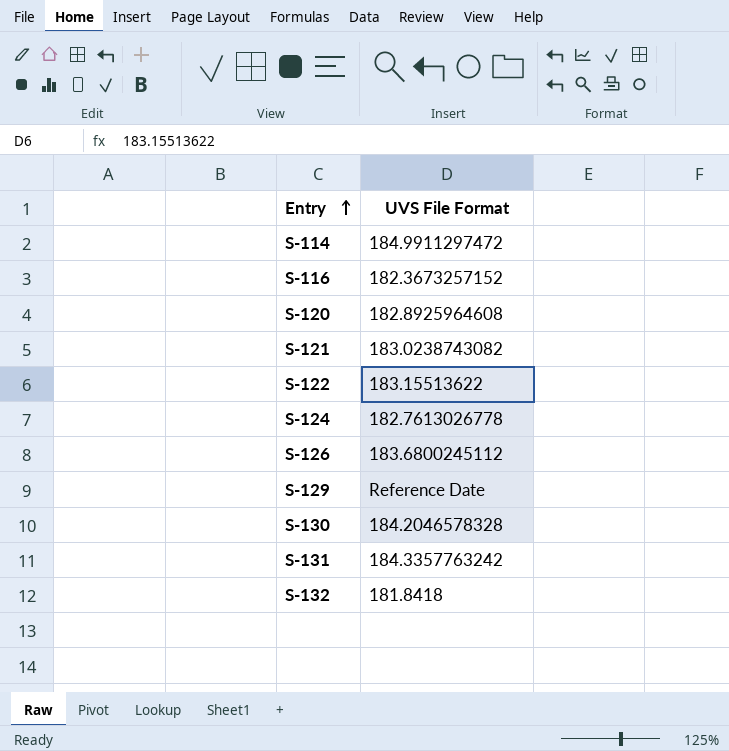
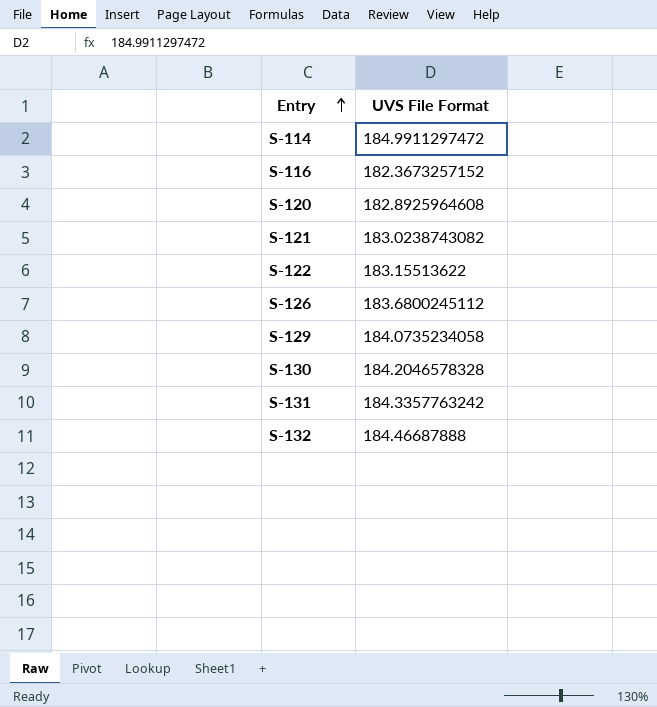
row S-124: 182.7613026778 -> none
S-129 | UVS File Format: Reference Date -> 184.0735234058
S-132 | UVS File Format: 181.8418 -> 184.46687888

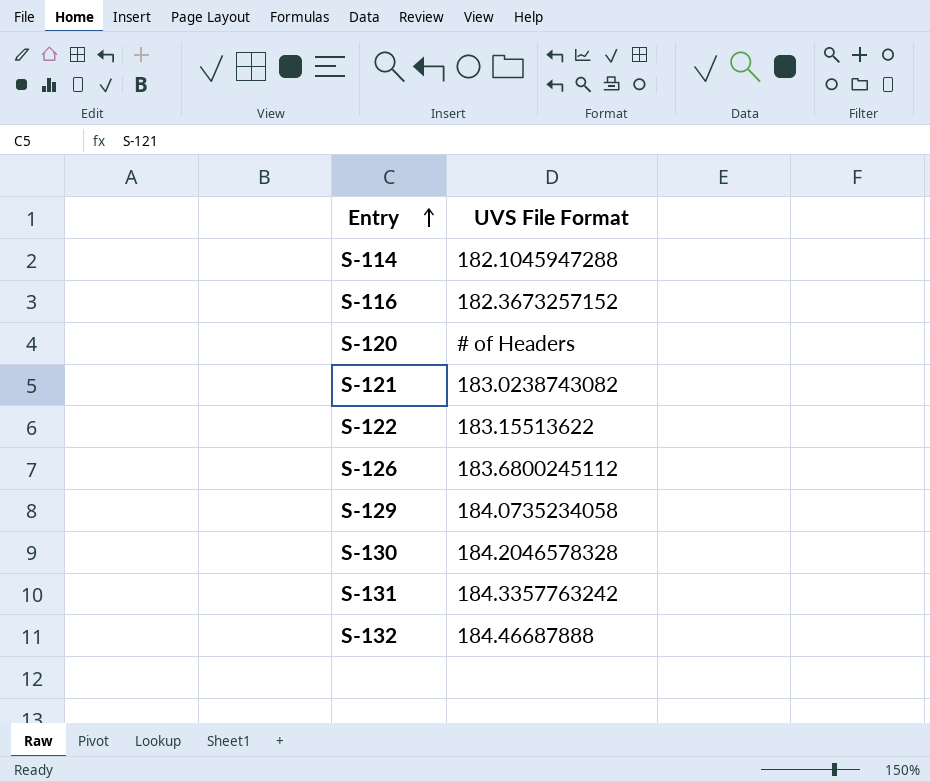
S-114 | UVS File Format: 184.9911297472 -> 182.1045947288
S-120 | UVS File Format: 182.8925964608 -> # of Headers

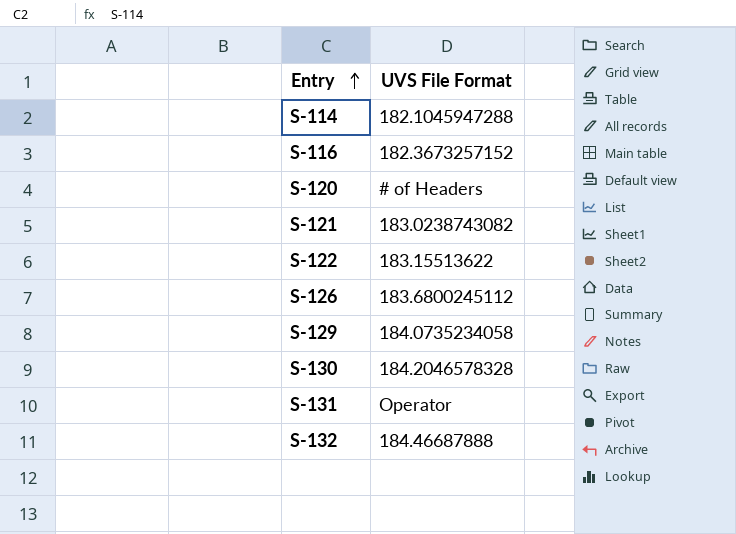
S-131 | UVS File Format: 184.3357763242 -> Operator

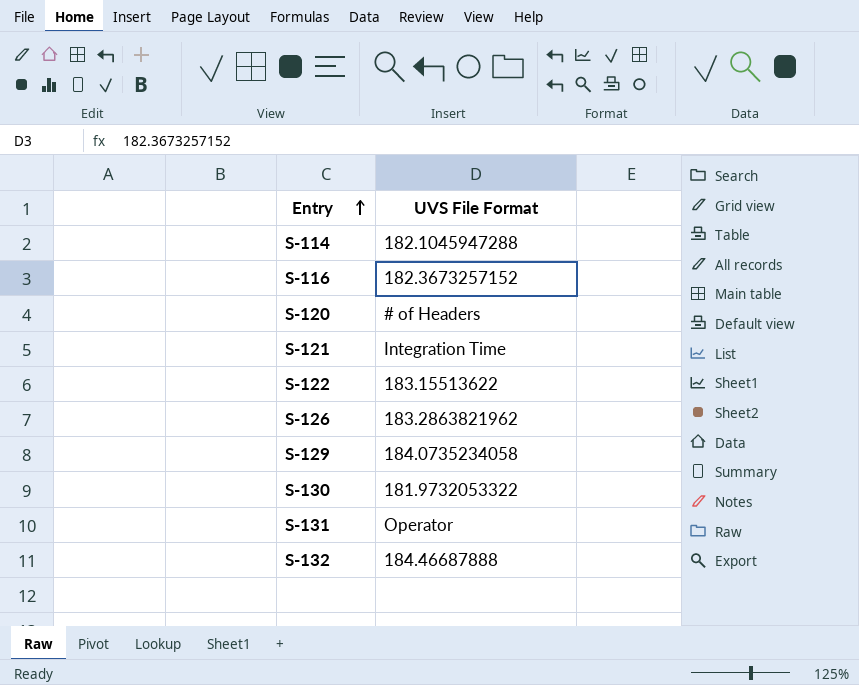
S-121 | UVS File Format: 183.0238743082 -> Integration Time
S-126 | UVS File Format: 183.6800245112 -> 183.2863821962
S-130 | UVS File Format: 184.2046578328 -> 181.9732053322

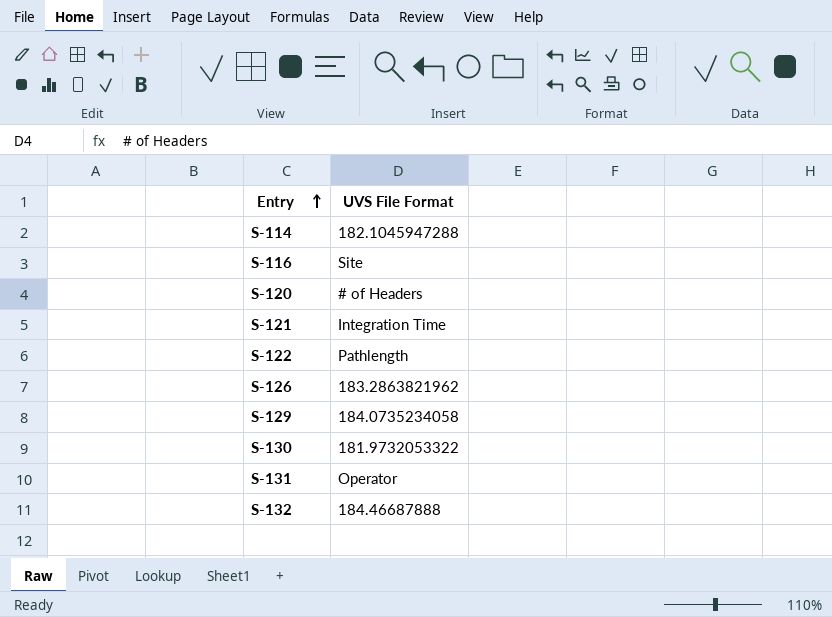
S-116 | UVS File Format: 182.3673257152 -> Site
S-122 | UVS File Format: 183.15513622 -> Pathlength

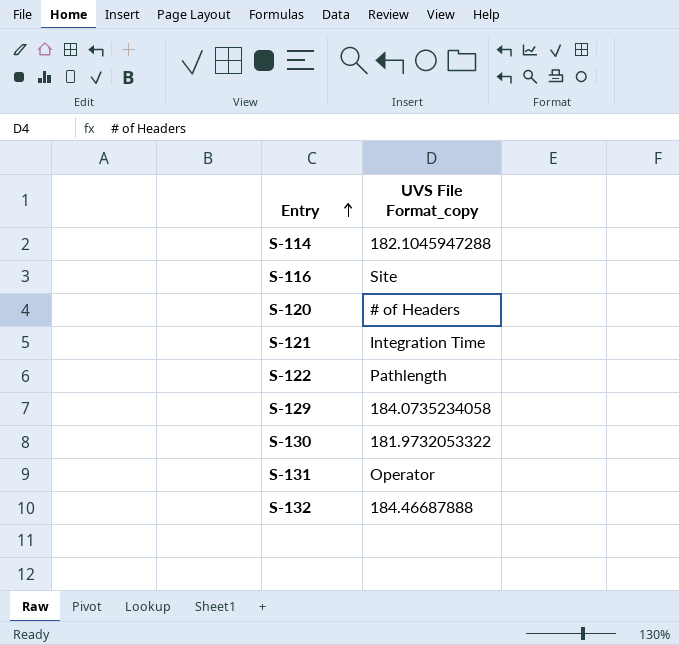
column name: UVS File Format -> UVS File Format_copy
row S-126: 183.2863821962 -> none

